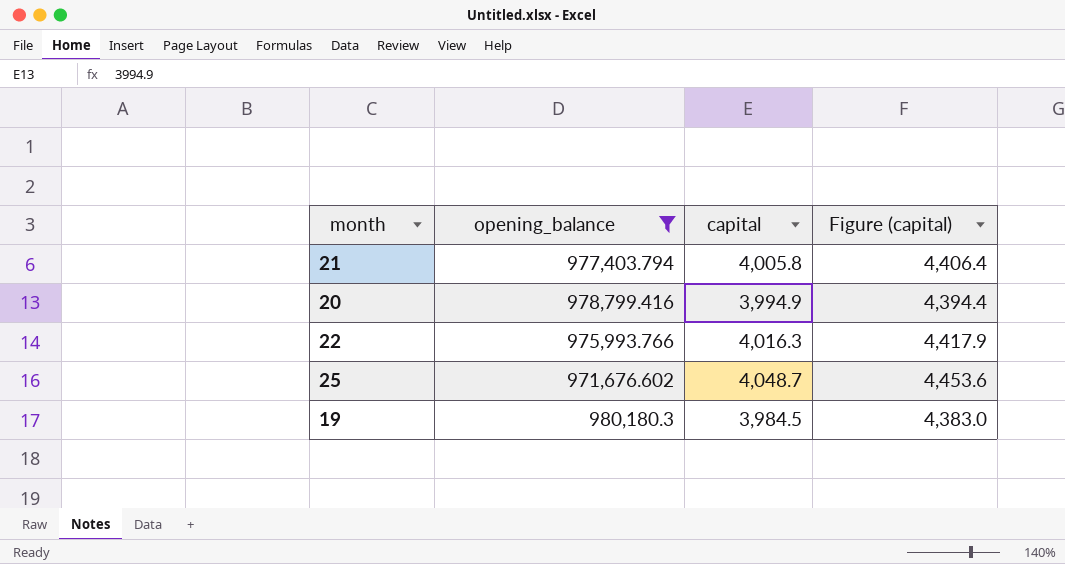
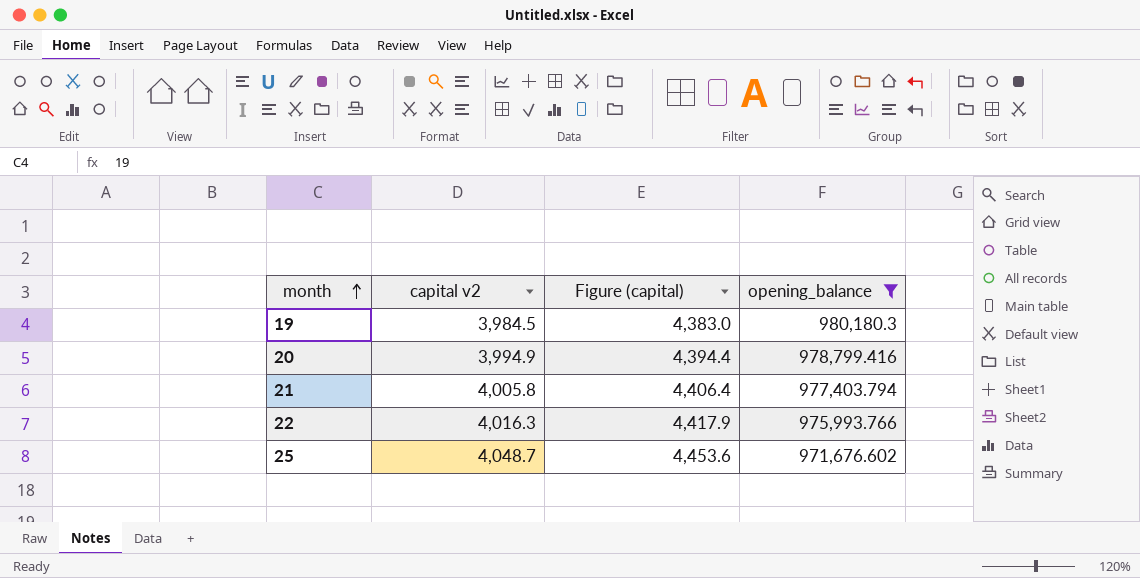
row order: none -> month ascending
column name: capital -> capital v2
column opening_balance | position: 2 -> 4

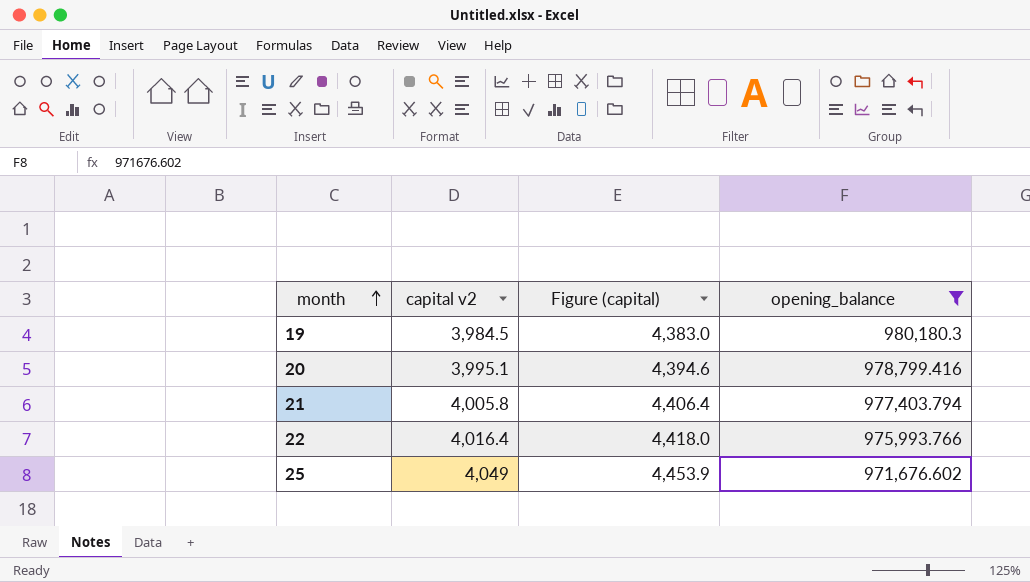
20 | capital v2: 3,994.9 -> 3,995.1
20 | Figure (capital): 4,394.4 -> 4,394.6
22 | capital v2: 4,016.3 -> 4,016.4
22 | Figure (capital): 4,417.9 -> 4,418.0
25 | capital v2: 4,048.7 -> 4,049
25 | Figure (capital): 4,453.6 -> 4,453.9

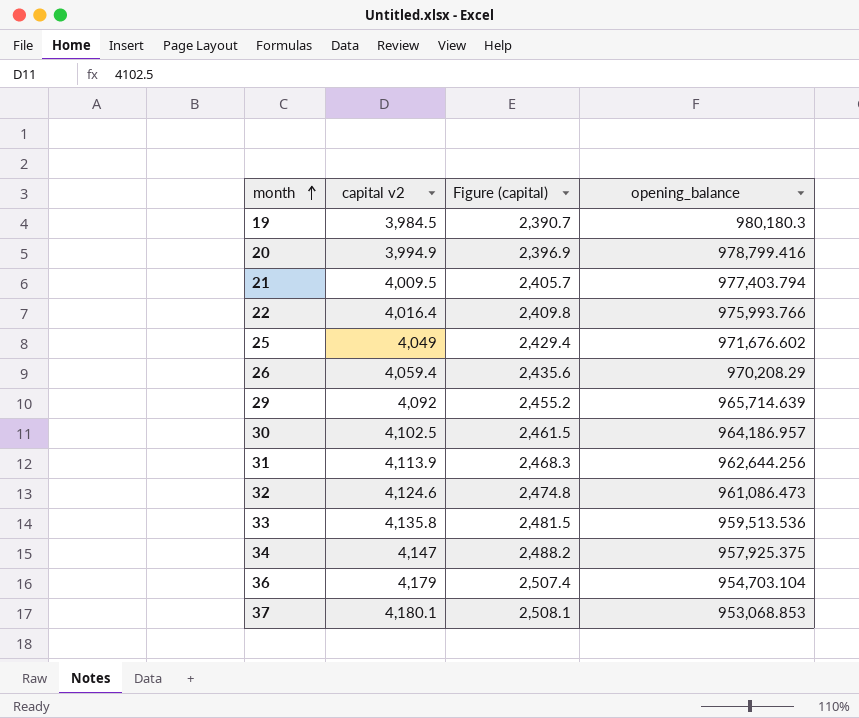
filter: opening_balance >= 971,676.602 -> none
column Figure (capital) | formula: [capital v2] * 1.1 -> [capital v2] * 0.6
20 | capital v2: 3,995.1 -> 3,994.9
21 | capital v2: 4,005.8 -> 4,009.5

